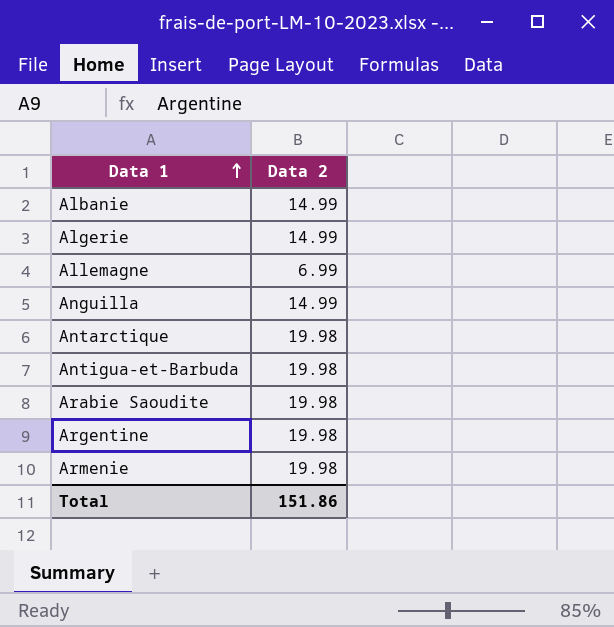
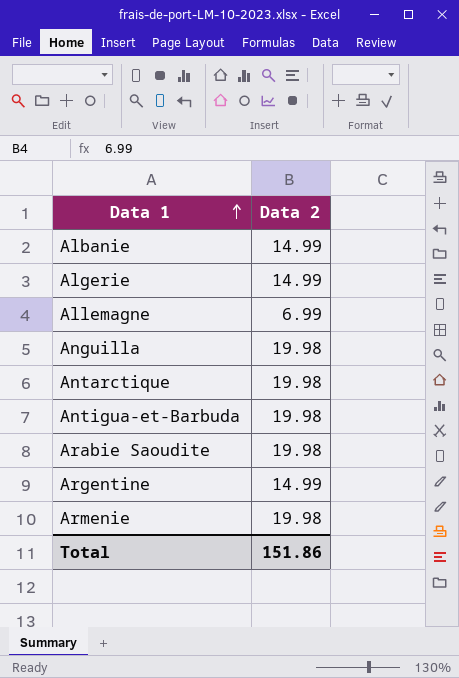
Anguilla | Data 2: 14.99 -> 19.98
Argentine | Data 2: 19.98 -> 14.99

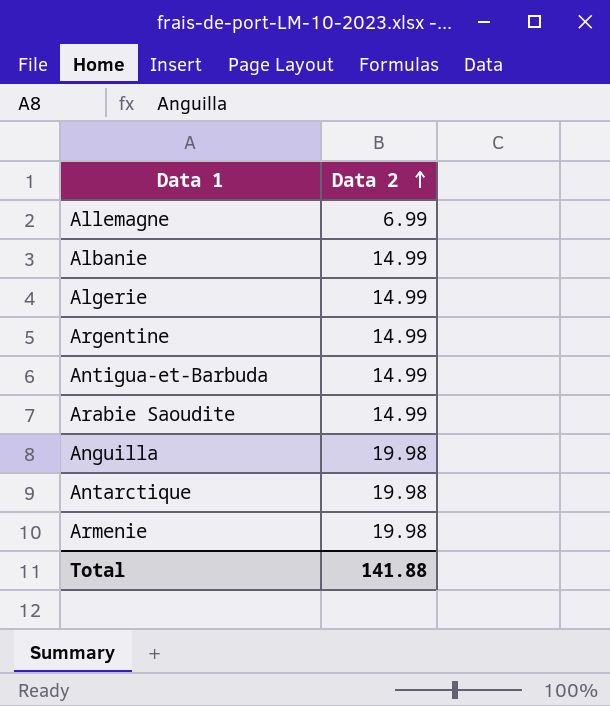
row order: Data 1 ascending -> Data 2 ascending
Antigua-et-Barbuda | Data 2: 19.98 -> 14.99
Arabie Saoudite | Data 2: 19.98 -> 14.99
Total | Data 2: 151.86 -> 141.88

